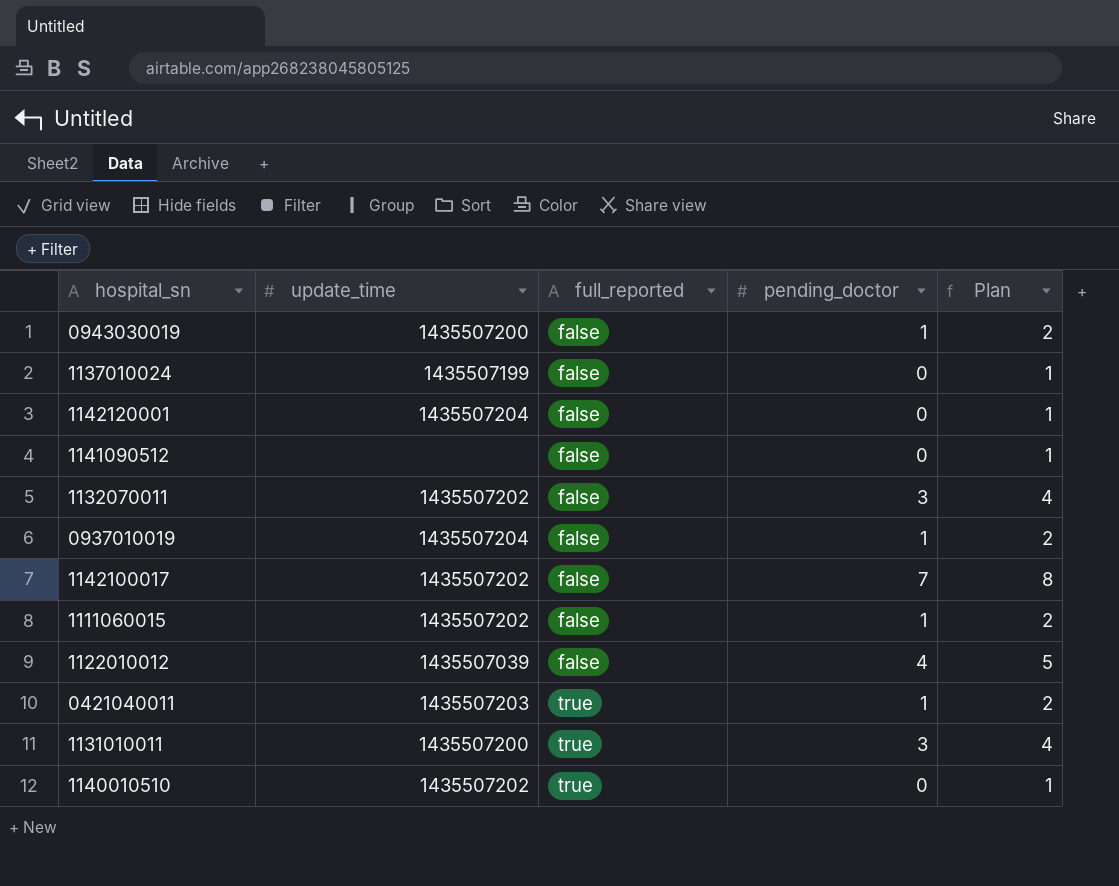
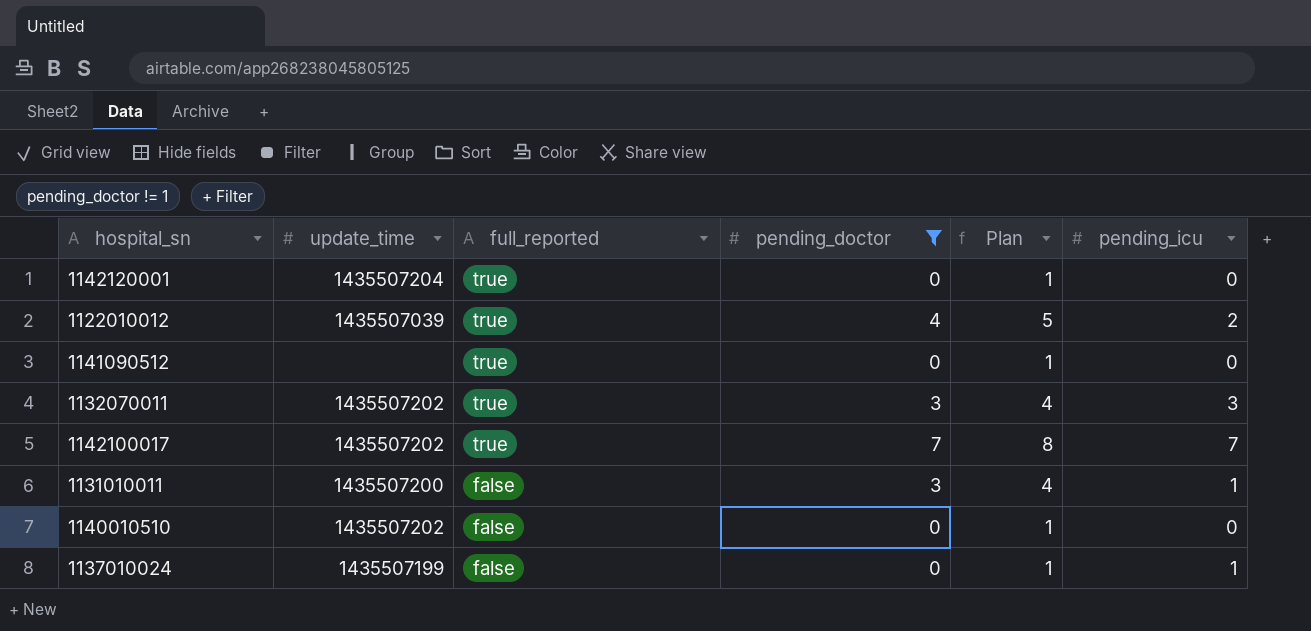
filter: none -> pending_doctor != 1
row order: full_reported ascending -> full_reported descending
column pending_icu | position: none -> 6
1142120001 | full_reported: false -> true
1122010012 | full_reported: false -> true
1141090512 | full_reported: false -> true
1132070011 | full_reported: false -> true
1142100017 | full_reported: false -> true
1131010011 | full_reported: true -> false
1140010510 | full_reported: true -> false

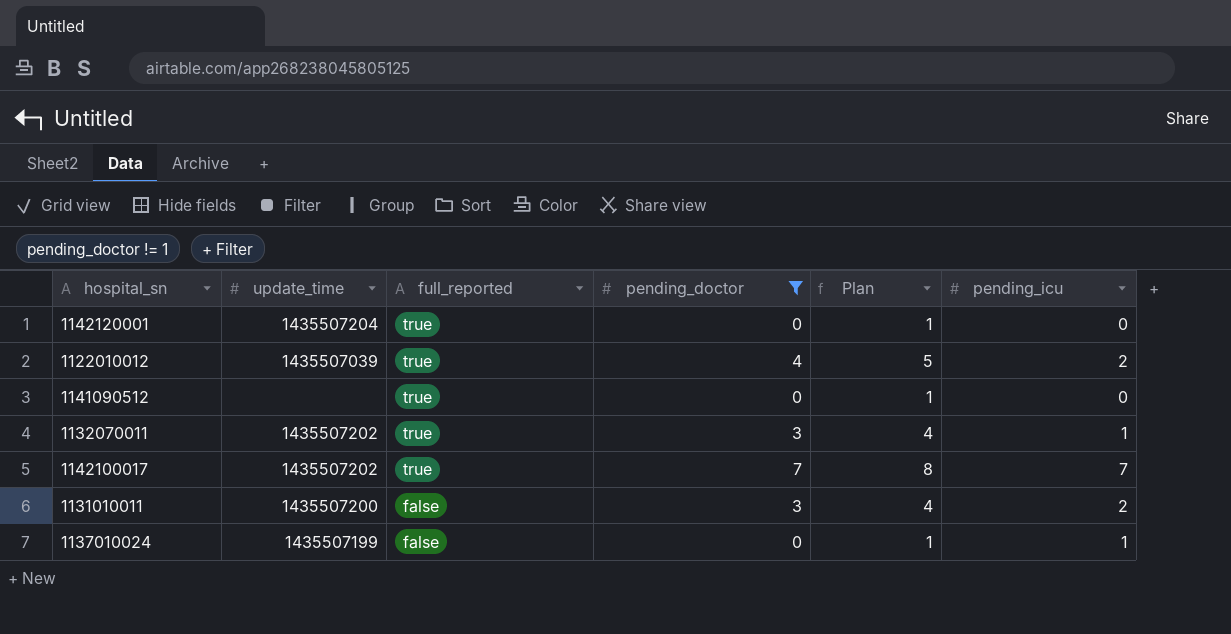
row 1140010510: 1435507202 | false | 0 | 1 | 0 -> none
1132070011 | pending_icu: 3 -> 1
1131010011 | pending_icu: 1 -> 2

